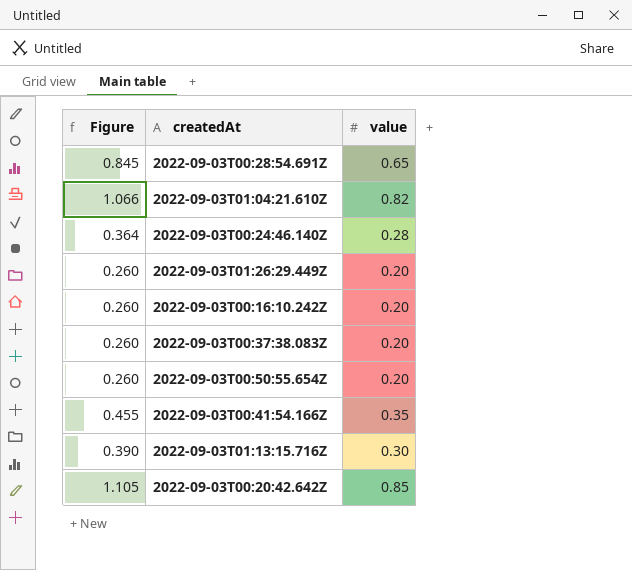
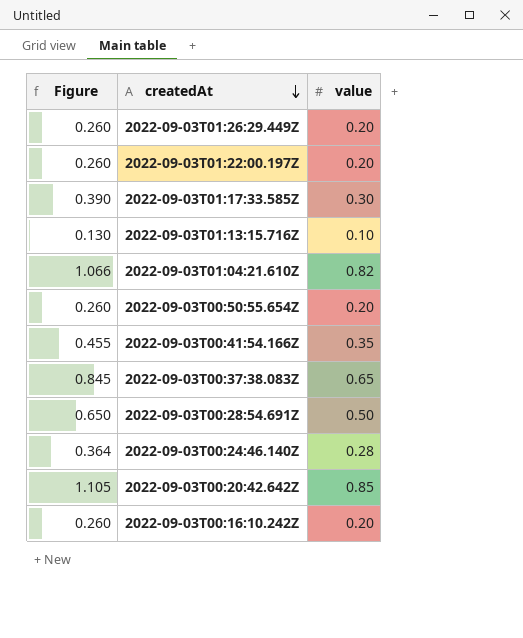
row order: none -> createdAt descending
row 2022-09-03T01:22:00.197Z: none -> 0.260 | 0.20
row 2022-09-03T01:17:33.585Z: none -> 0.390 | 0.30
2022-09-03T01:13:15.716Z | Figure: 0.390 -> 0.130
2022-09-03T01:13:15.716Z | value: 0.30 -> 0.10
2022-09-03T00:37:38.083Z | Figure: 0.260 -> 0.845
2022-09-03T00:37:38.083Z | value: 0.20 -> 0.65
2022-09-03T00:28:54.691Z | Figure: 0.845 -> 0.650
2022-09-03T00:28:54.691Z | value: 0.65 -> 0.50

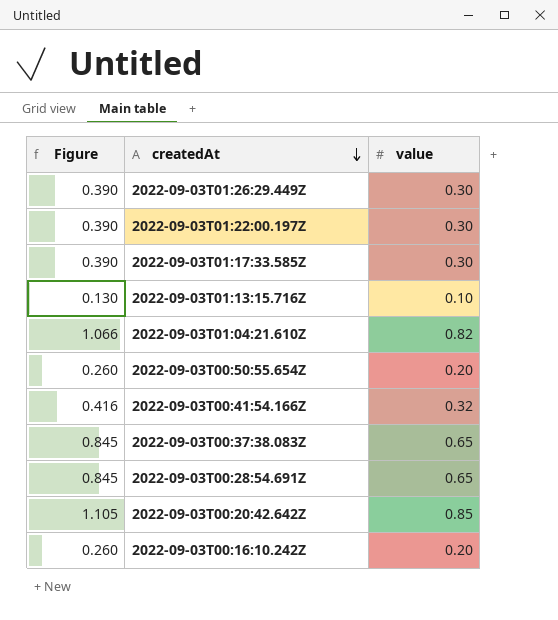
row 2022-09-03T00:24:46.140Z: 0.364 | 0.28 -> none
2022-09-03T01:26:29.449Z | Figure: 0.260 -> 0.390
2022-09-03T01:26:29.449Z | value: 0.20 -> 0.30
2022-09-03T01:22:00.197Z | Figure: 0.260 -> 0.390
2022-09-03T01:22:00.197Z | value: 0.20 -> 0.30
2022-09-03T00:41:54.166Z | Figure: 0.455 -> 0.416
2022-09-03T00:41:54.166Z | value: 0.35 -> 0.32
2022-09-03T00:28:54.691Z | Figure: 0.650 -> 0.845
2022-09-03T00:28:54.691Z | value: 0.50 -> 0.65

